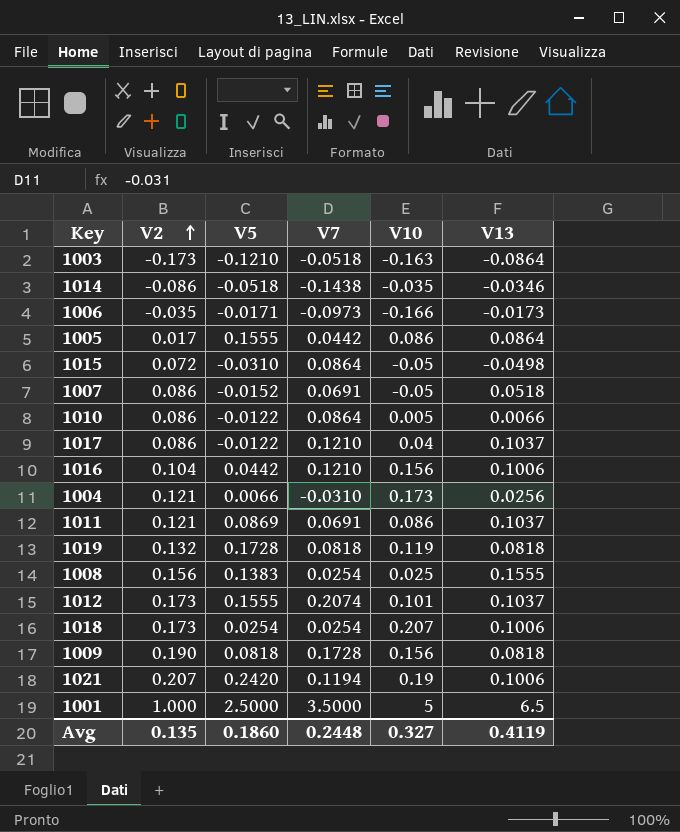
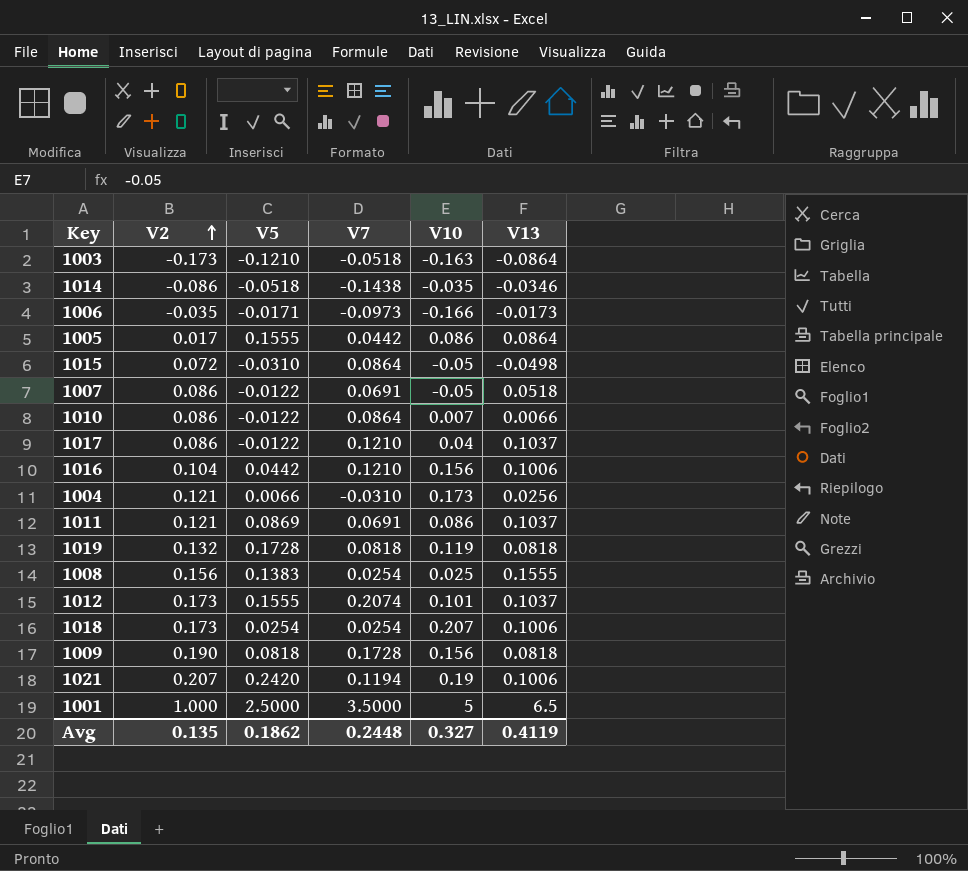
1007 | V5: -0.0152 -> -0.0122
1010 | V10: 0.005 -> 0.007
Avg | V5: 0.1860 -> 0.1862

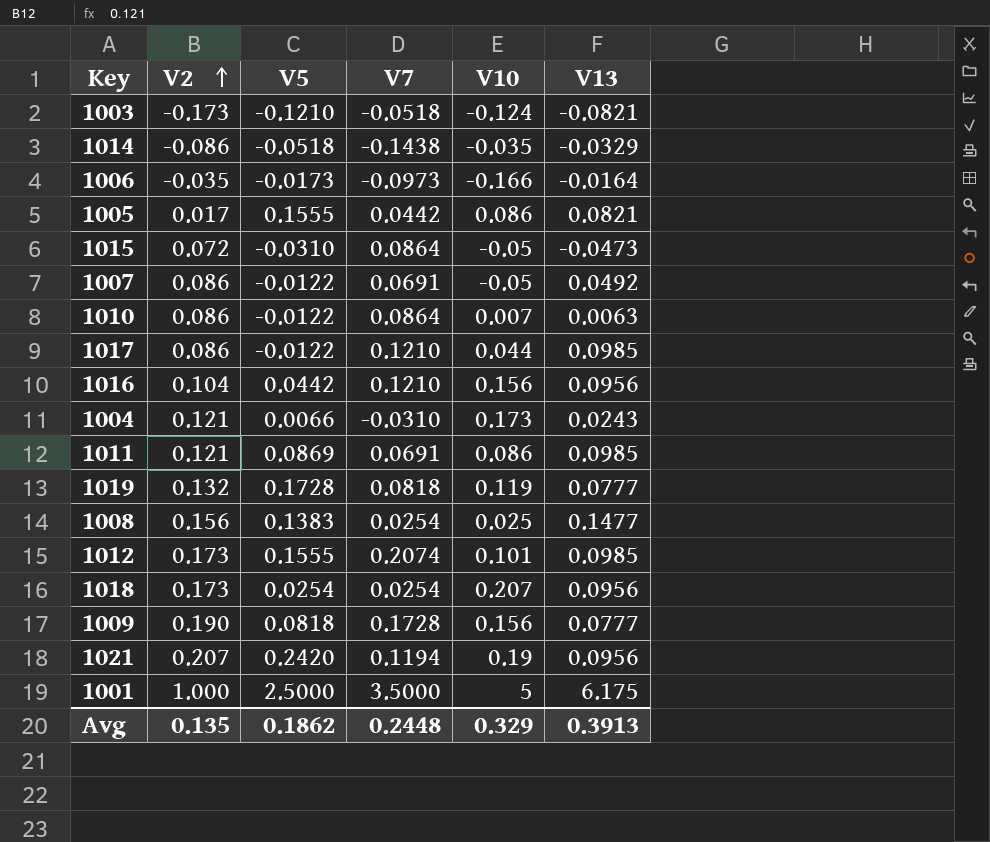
1003 | V10: -0.163 -> -0.124
1003 | V13: -0.0864 -> -0.0821
1014 | V13: -0.0346 -> -0.0329
1006 | V5: -0.0171 -> -0.0173
1006 | V13: -0.0173 -> -0.0164
1005 | V13: 0.0864 -> 0.0821
1015 | V13: -0.0498 -> -0.0473
1007 | V13: 0.0518 -> 0.0492
1010 | V13: 0.0066 -> 0.0063
1017 | V10: 0.04 -> 0.044
1017 | V13: 0.1037 -> 0.0985
1016 | V13: 0.1006 -> 0.0956
1004 | V13: 0.0256 -> 0.0243
1011 | V13: 0.1037 -> 0.0985
1019 | V13: 0.0818 -> 0.0777
1008 | V13: 0.1555 -> 0.1477
1012 | V13: 0.1037 -> 0.0985
1018 | V13: 0.1006 -> 0.0956
1009 | V13: 0.0818 -> 0.0777
1021 | V13: 0.1006 -> 0.0956
1001 | V13: 6.5 -> 6.175
Avg | V10: 0.327 -> 0.329
Avg | V13: 0.4119 -> 0.3913

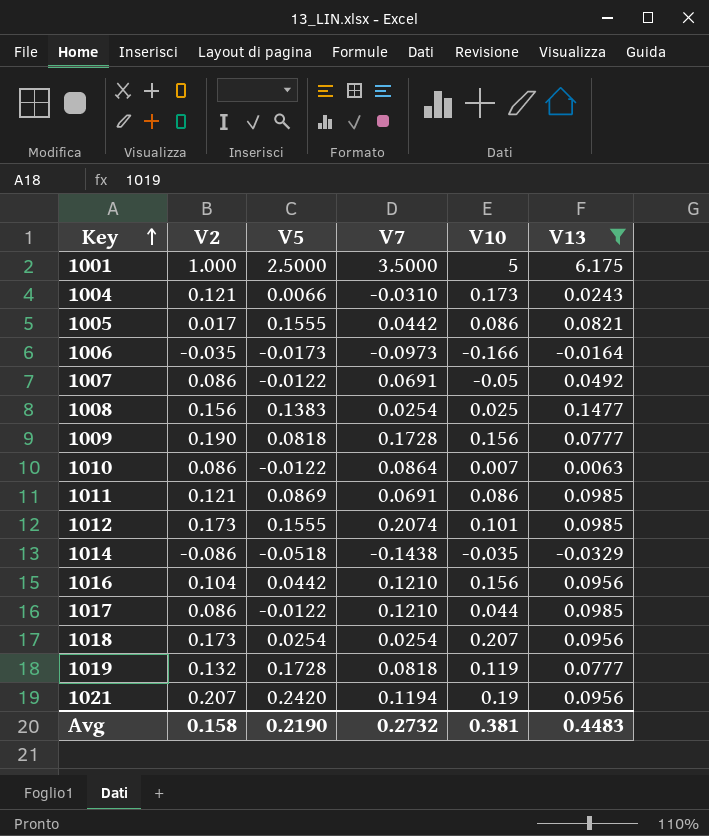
filter: none -> V13 >= -0.0329
row order: V2 ascending -> Key ascending
Avg | V2: 0.135 -> 0.158
Avg | V5: 0.1862 -> 0.2190
Avg | V7: 0.2448 -> 0.2732
Avg | V10: 0.329 -> 0.381
Avg | V13: 0.3913 -> 0.4483

